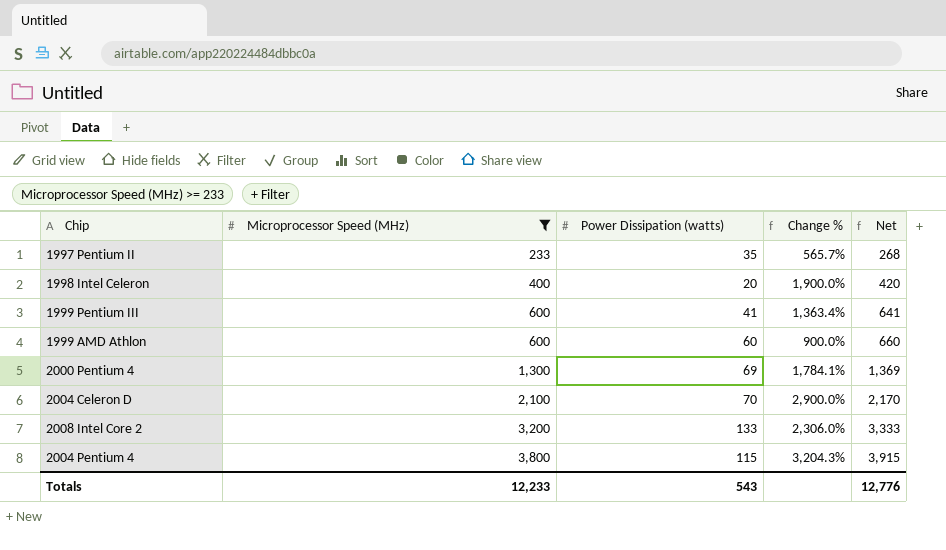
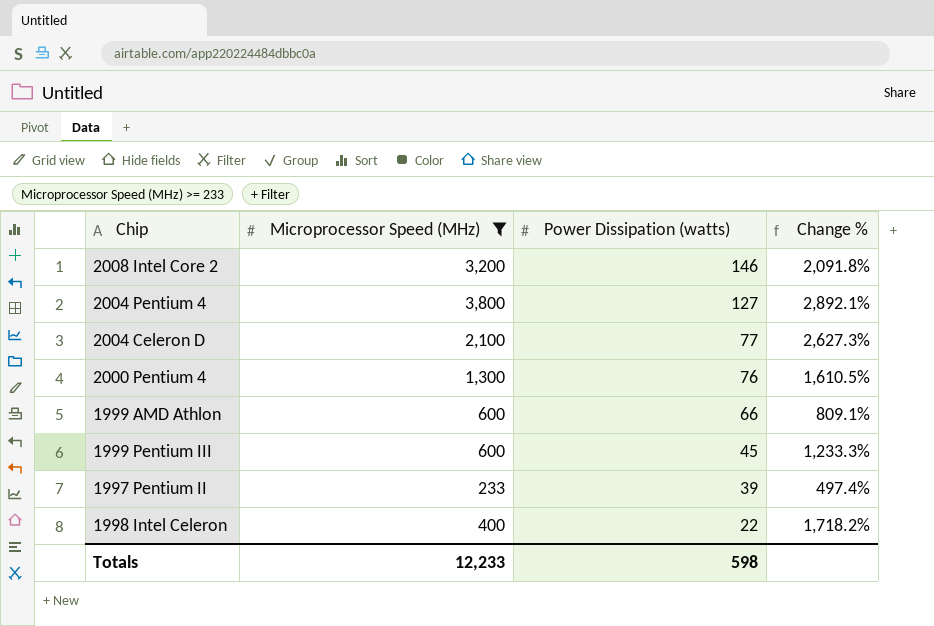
row order: Microprocessor Speed (MHz) ascending -> Power Dissipation (watts) descending
column Net | formula: [Microprocessor Speed (MHz)] + [Power Dissipation (watts)] -> none
2008 Intel Core 2 | Power Dissipation (watts): 133 -> 146
2008 Intel Core 2 | Change %: 2,306.0% -> 2,091.8%
2004 Pentium 4 | Power Dissipation (watts): 115 -> 127
2004 Pentium 4 | Change %: 3,204.3% -> 2,892.1%
2004 Celeron D | Power Dissipation (watts): 70 -> 77
2004 Celeron D | Change %: 2,900.0% -> 2,627.3%
2000 Pentium 4 | Power Dissipation (watts): 69 -> 76
2000 Pentium 4 | Change %: 1,784.1% -> 1,610.5%
1999 AMD Athlon | Power Dissipation (watts): 60 -> 66
1999 AMD Athlon | Change %: 900.0% -> 809.1%
1999 Pentium III | Power Dissipation (watts): 41 -> 45
1999 Pentium III | Change %: 1,363.4% -> 1,233.3%
1997 Pentium II | Power Dissipation (watts): 35 -> 39
1997 Pentium II | Change %: 565.7% -> 497.4%
1998 Intel Celeron | Power Dissipation (watts): 20 -> 22
1998 Intel Celeron | Change %: 1,900.0% -> 1,718.2%
Totals | Power Dissipation (watts): 543 -> 598

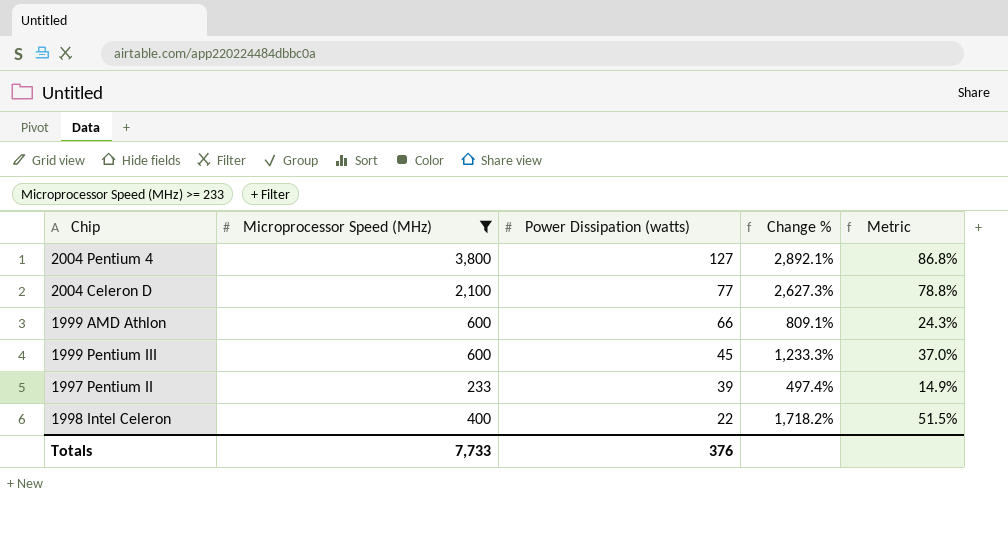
column Metric | formula: none -> [Change %] * 0.03
row 2008 Intel Core 2: 3,200 | 146 | 2,091.8% -> none
row 2000 Pentium 4: 1,300 | 76 | 1,610.5% -> none
Totals | Microprocessor Speed (MHz): 12,233 -> 7,733
Totals | Power Dissipation (watts): 598 -> 376

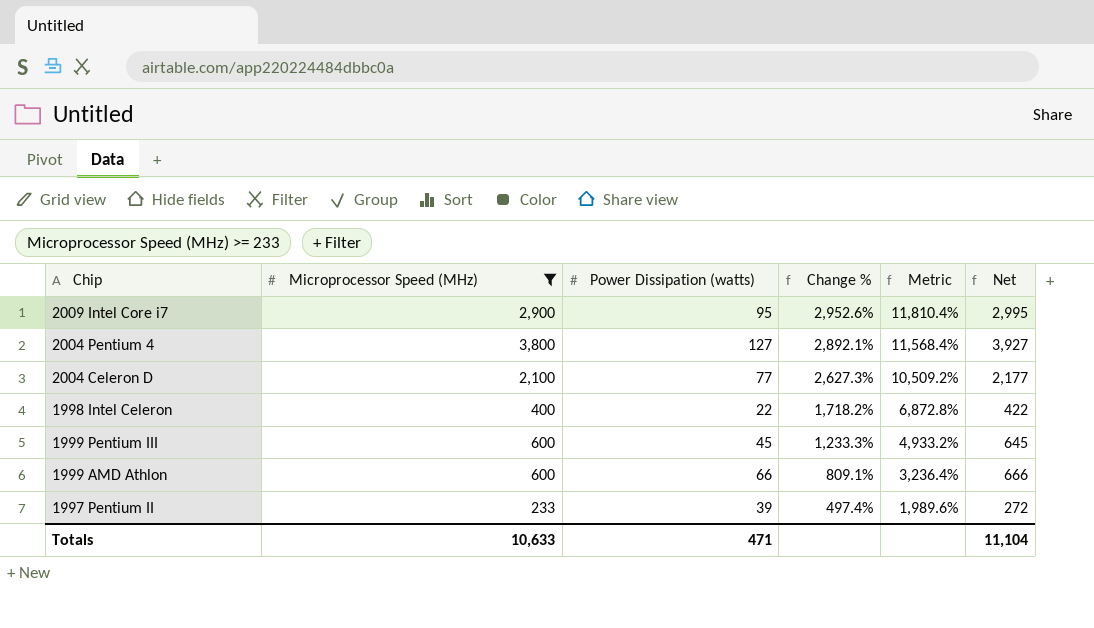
row order: Power Dissipation (watts) descending -> Change % descending
column Metric | formula: [Change %] * 0.03 -> [Change %] * 4
column Net | formula: none -> [Microprocessor Speed (MHz)] + [Power Dissipation (watts)]
row 2009 Intel Core i7: none -> 2,900 | 95 | 2,952.6% | 11,810.4% | 2,995
Totals | Microprocessor Speed (MHz): 7,733 -> 10,633
Totals | Power Dissipation (watts): 376 -> 471

